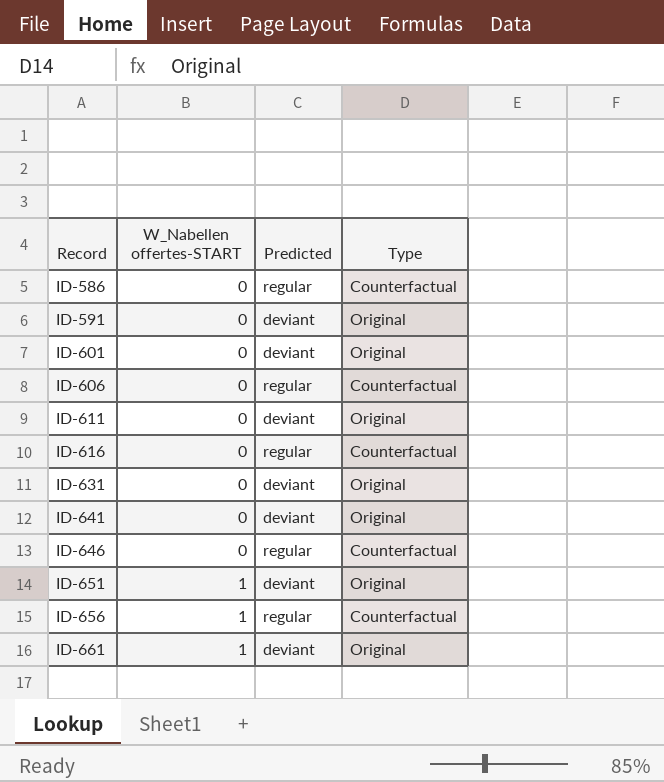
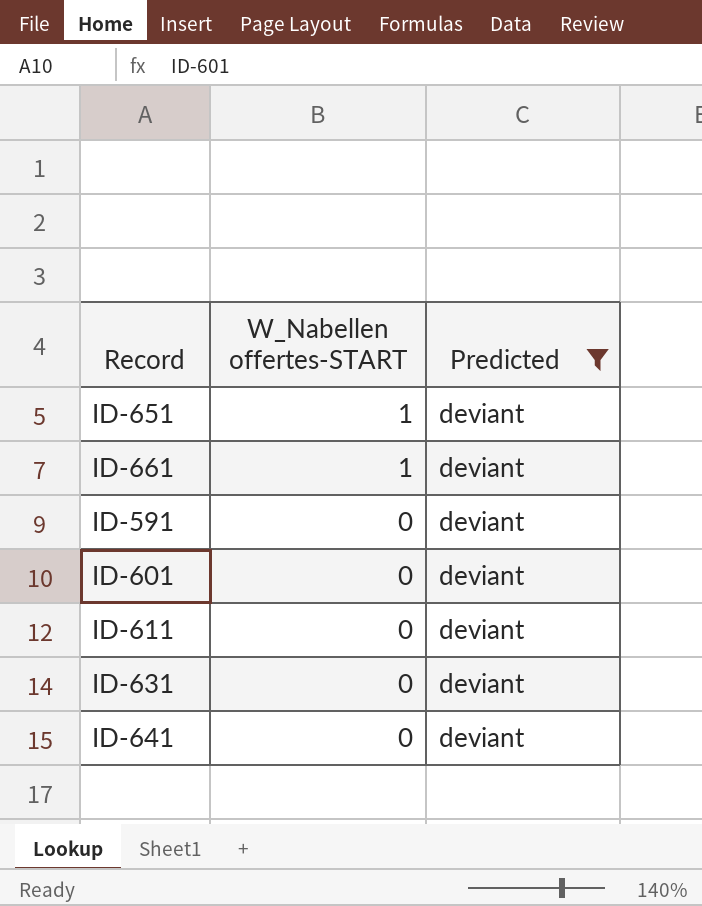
filter: none -> Predicted = deviant
row order: Record ascending -> W_Nabellen offertes-START descending
column Type | position: 4 -> none

